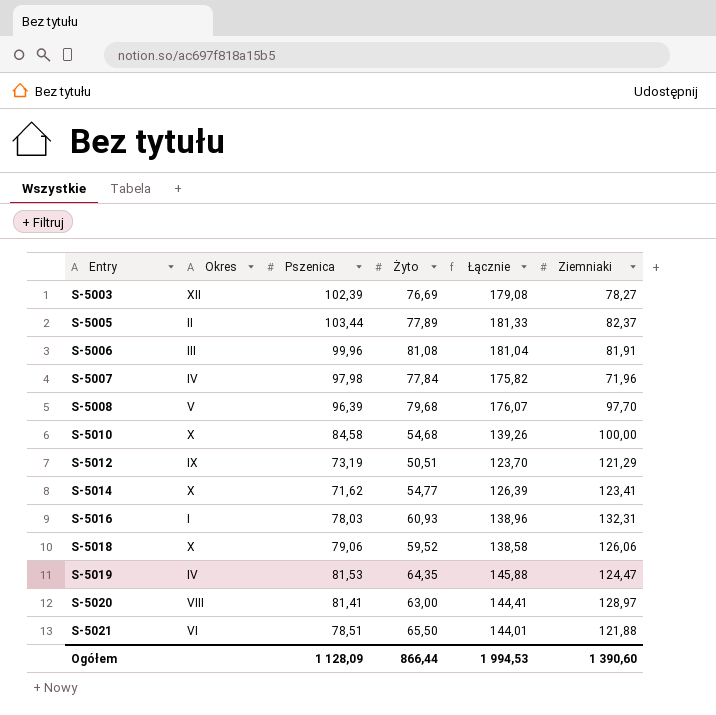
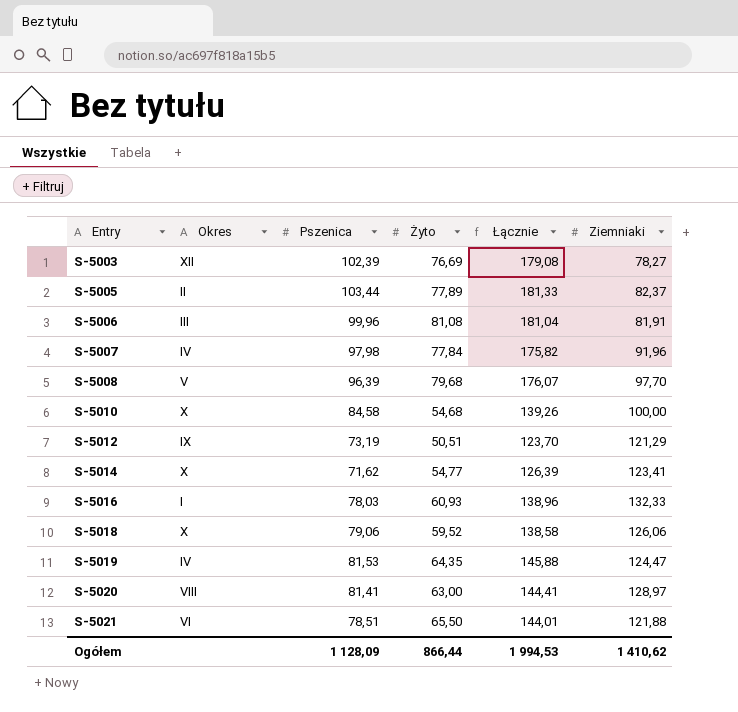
S-5007 | Ziemniaki: 71,96 -> 91,96
S-5016 | Ziemniaki: 132,31 -> 132,33
Ogółem | Ziemniaki: 1 390,60 -> 1 410,62

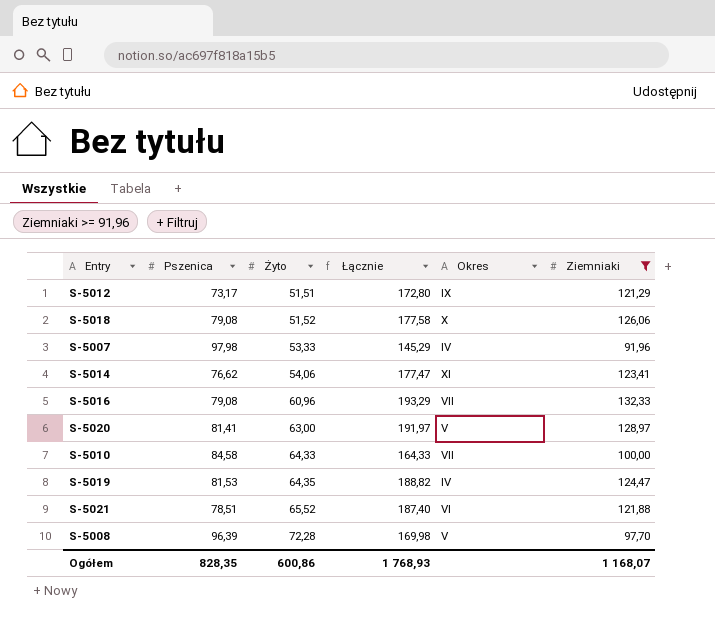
filter: none -> Ziemniaki >= 91,96
row order: Entry ascending -> Żyto ascending
column Łącznie | formula: [Pszenica] + [Żyto] -> [Żyto] + [Ziemniaki]
column Okres | position: 2 -> 5
S-5012 | Pszenica: 73,19 -> 73,17
S-5012 | Żyto: 50,51 -> 51,51
S-5018 | Pszenica: 79,06 -> 79,08
S-5018 | Żyto: 59,52 -> 51,52
S-5007 | Żyto: 77,84 -> 53,33
S-5014 | Pszenica: 71,62 -> 76,62
S-5014 | Żyto: 54,77 -> 54,06
S-5014 | Okres: X -> XI
S-5016 | Pszenica: 78,03 -> 79,08
S-5016 | Żyto: 60,93 -> 60,96
S-5016 | Okres: I -> VII
S-5020 | Okres: VIII -> V
S-5010 | Żyto: 54,68 -> 64,33
S-5010 | Okres: X -> VII
S-5021 | Żyto: 65,50 -> 65,52
S-5008 | Żyto: 79,68 -> 72,28
Ogółem | Pszenica: 1 128,09 -> 828,35
Ogółem | Żyto: 866,44 -> 600,86
Ogółem | Łącznie: 1 994,53 -> 1 768,93
Ogółem | Ziemniaki: 1 410,62 -> 1 168,07

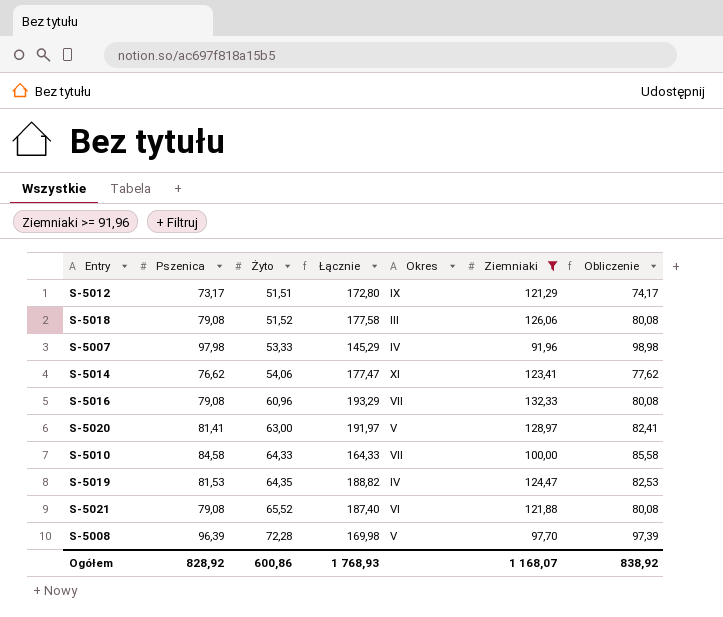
column Obliczenie | formula: none -> [Pszenica] + 1
S-5018 | Okres: X -> III
S-5021 | Pszenica: 78,51 -> 79,08
Ogółem | Pszenica: 828,35 -> 828,92

